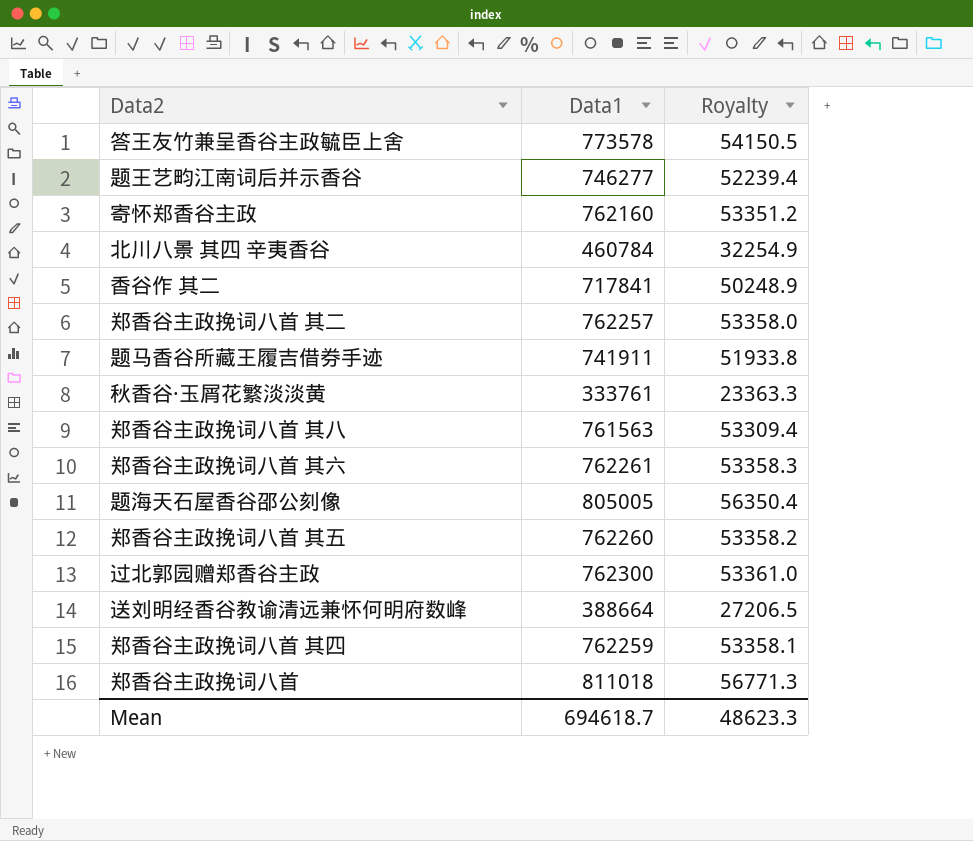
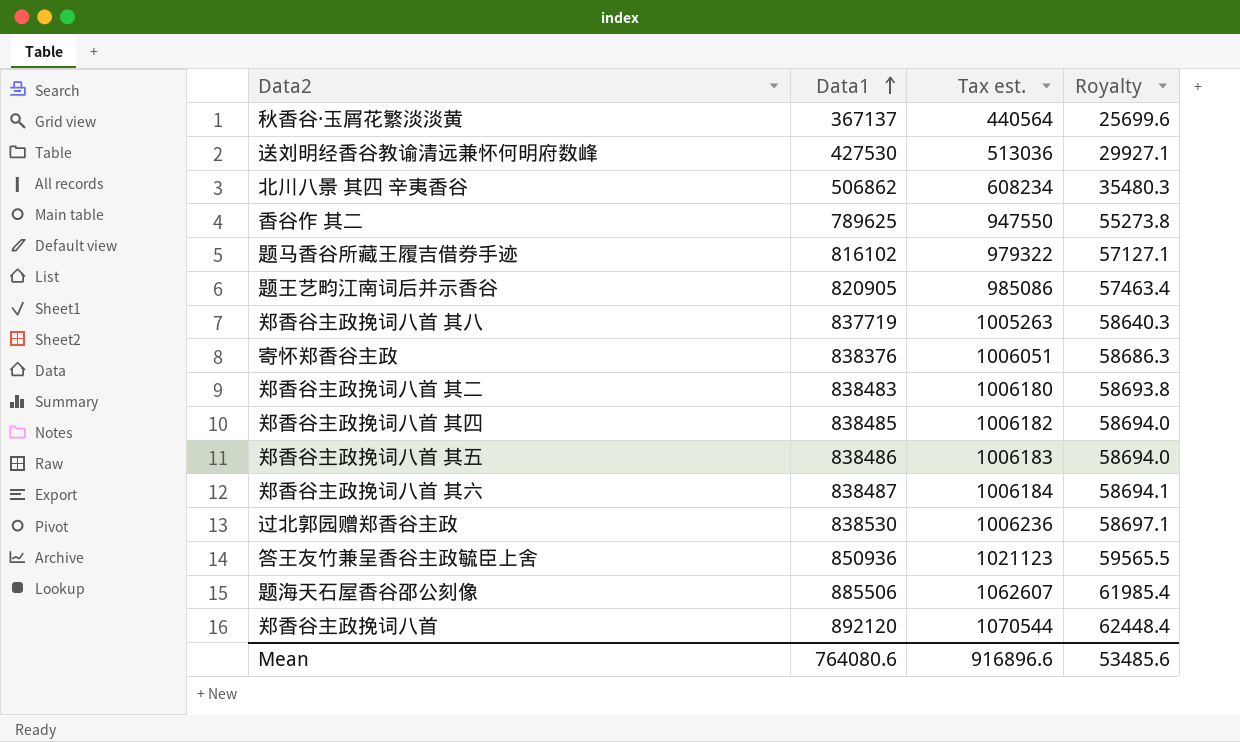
row order: none -> Data1 ascending
column Tax est. | formula: none -> [Data1] * 1.2
秋香谷·玉屑花繁淡淡黄 | Data1: 333761 -> 367137
秋香谷·玉屑花繁淡淡黄 | Royalty: 23363.3 -> 25699.6
送刘明经香谷教谕清远兼怀何明府数峰 | Data1: 388664 -> 427530
送刘明经香谷教谕清远兼怀何明府数峰 | Royalty: 27206.5 -> 29927.1
北川八景 其四 辛夷香谷 | Data1: 460784 -> 506862
北川八景 其四 辛夷香谷 | Royalty: 32254.9 -> 35480.3
香谷作 其二 | Data1: 717841 -> 789625
香谷作 其二 | Royalty: 50248.9 -> 55273.8
题马香谷所藏王履吉借券手迹 | Data1: 741911 -> 816102
题马香谷所藏王履吉借券手迹 | Royalty: 51933.8 -> 57127.1
题王艺畇江南词后并示香谷 | Data1: 746277 -> 820905
题王艺畇江南词后并示香谷 | Royalty: 52239.4 -> 57463.4
郑香谷主政挽词八首 其八 | Data1: 761563 -> 837719
郑香谷主政挽词八首 其八 | Royalty: 53309.4 -> 58640.3
寄怀郑香谷主政 | Data1: 762160 -> 838376
寄怀郑香谷主政 | Royalty: 53351.2 -> 58686.3
郑香谷主政挽词八首 其二 | Data1: 762257 -> 838483
郑香谷主政挽词八首 其二 | Royalty: 53358.0 -> 58693.8
郑香谷主政挽词八首 其四 | Data1: 762259 -> 838485
郑香谷主政挽词八首 其四 | Royalty: 53358.1 -> 58694.0
郑香谷主政挽词八首 其五 | Data1: 762260 -> 838486
郑香谷主政挽词八首 其五 | Royalty: 53358.2 -> 58694.0
郑香谷主政挽词八首 其六 | Data1: 762261 -> 838487
郑香谷主政挽词八首 其六 | Royalty: 53358.3 -> 58694.1
过北郭园赠郑香谷主政 | Data1: 762300 -> 838530
过北郭园赠郑香谷主政 | Royalty: 53361.0 -> 58697.1
答王友竹兼呈香谷主政毓臣上舍 | Data1: 773578 -> 850936
答王友竹兼呈香谷主政毓臣上舍 | Royalty: 54150.5 -> 59565.5
题海天石屋香谷邵公刻像 | Data1: 805005 -> 885506
题海天石屋香谷邵公刻像 | Royalty: 56350.4 -> 61985.4
郑香谷主政挽词八首 | Data1: 811018 -> 892120
郑香谷主政挽词八首 | Royalty: 56771.3 -> 62448.4
Mean | Data1: 694618.7 -> 764080.6
Mean | Royalty: 48623.3 -> 53485.6

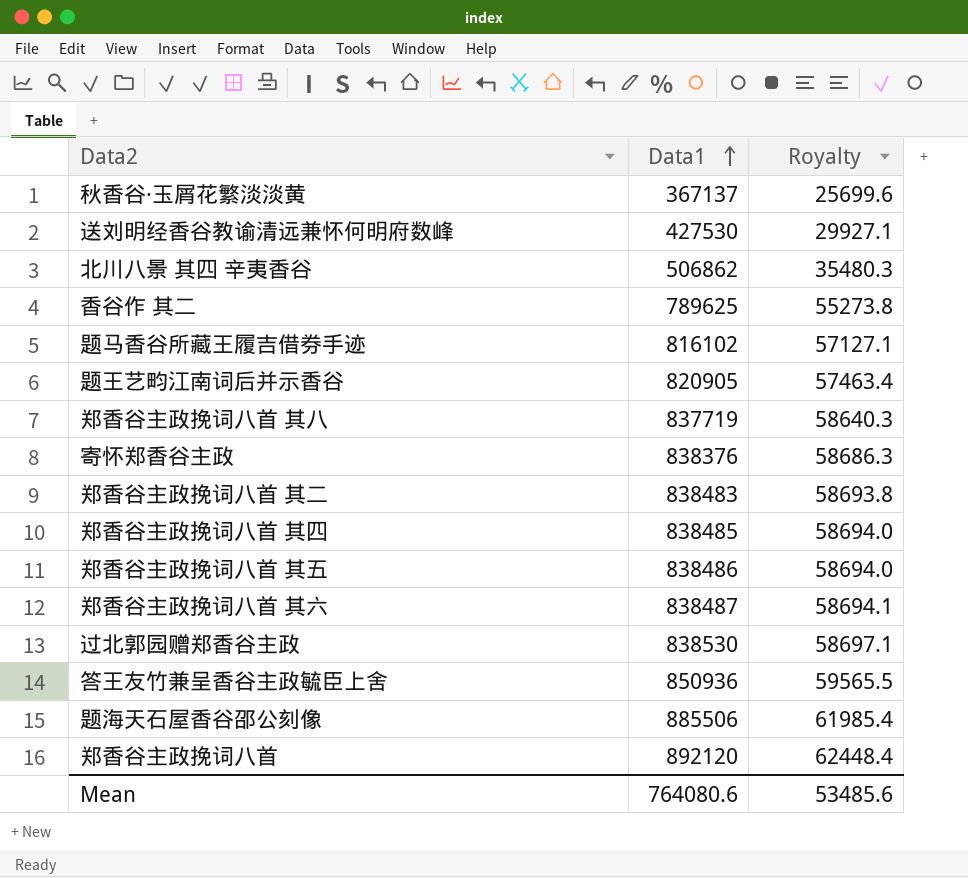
column Tax est. | formula: [Data1] * 1.2 -> none

